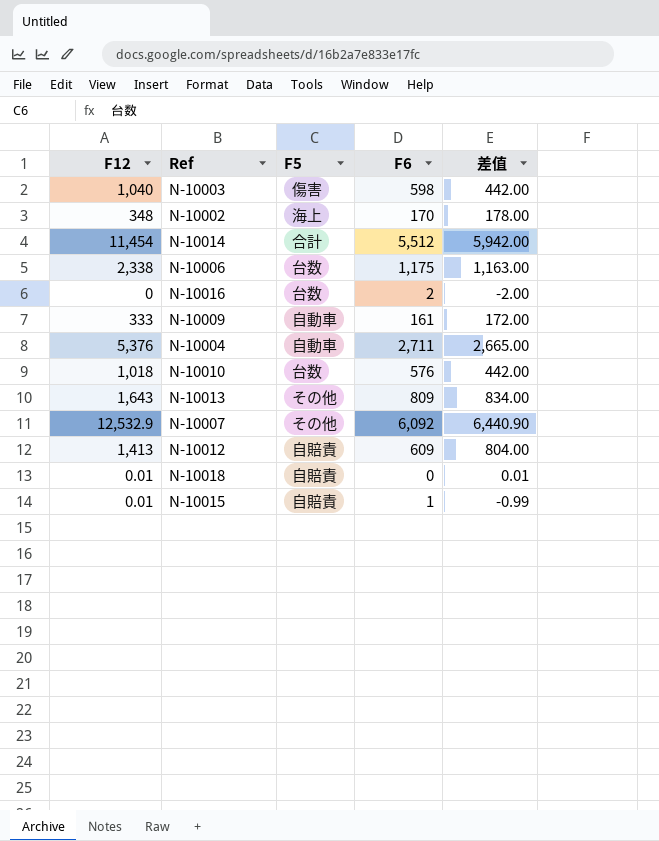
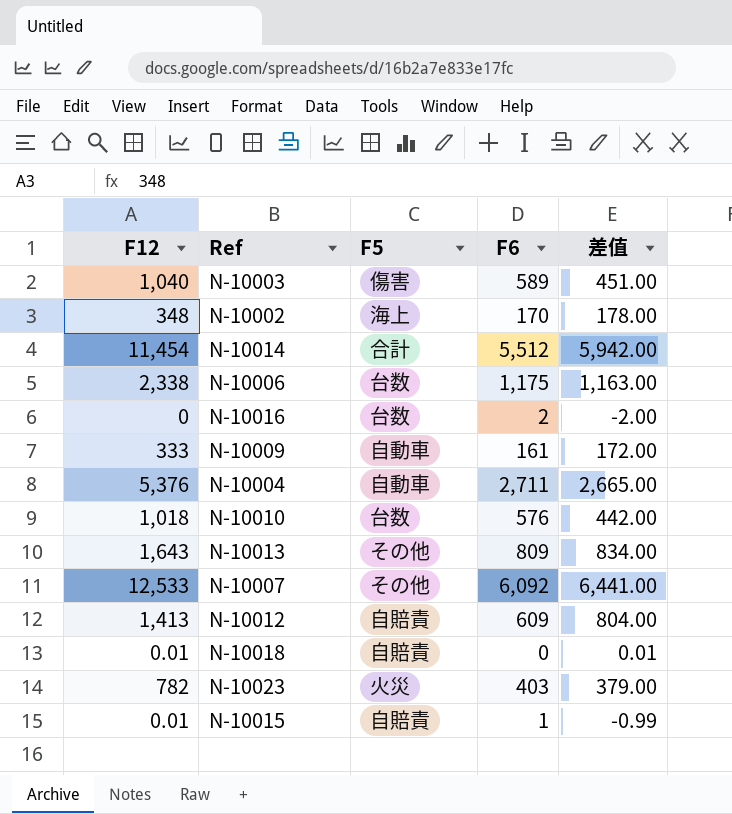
N-10003 | F6: 598 -> 589
N-10003 | 差值: 442.00 -> 451.00
N-10007 | F12: 12,532.9 -> 12,533
N-10007 | 差值: 6,440.90 -> 6,441.00
row N-10023: none -> 782 | 火災 | 403 | 379.00

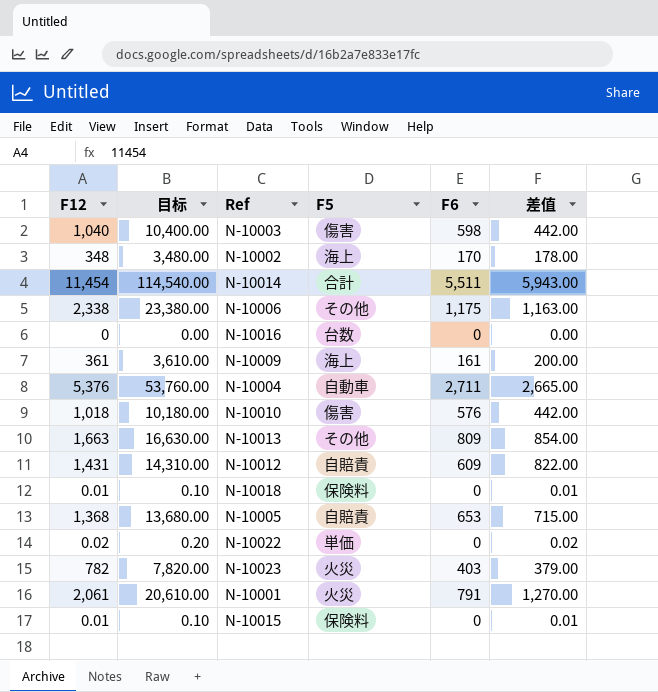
column 目标 | formula: none -> [F12] * 10
row N-10007: 12,533 | その他 | 6,092 | 6,441.00 -> none
N-10003 | F6: 589 -> 598
N-10003 | 差值: 451.00 -> 442.00
N-10014 | F6: 5,512 -> 5,511
N-10014 | 差值: 5,942.00 -> 5,943.00
N-10006 | F5: 台数 -> その他
N-10016 | F6: 2 -> 0
N-10016 | 差值: -2.00 -> 0.00
N-10009 | F12: 333 -> 361
N-10009 | F5: 自動車 -> 海上
N-10009 | 差值: 172.00 -> 200.00
N-10010 | F5: 台数 -> 傷害
N-10013 | F12: 1,643 -> 1,663
N-10013 | 差值: 834.00 -> 854.00
N-10012 | F12: 1,413 -> 1,431
N-10012 | 差值: 804.00 -> 822.00
N-10018 | F5: 自賠責 -> 保険料
row N-10005: none -> 1,368 | 13,680.00 | 自賠責 | 653 | 715.00
row N-10022: none -> 0.02 | 0.20 | 単価 | 0 | 0.02
row N-10001: none -> 2,061 | 20,610.00 | 火災 | 791 | 1,270.00
N-10015 | F5: 自賠責 -> 保険料
N-10015 | F6: 1 -> 0
N-10015 | 差值: -0.99 -> 0.01

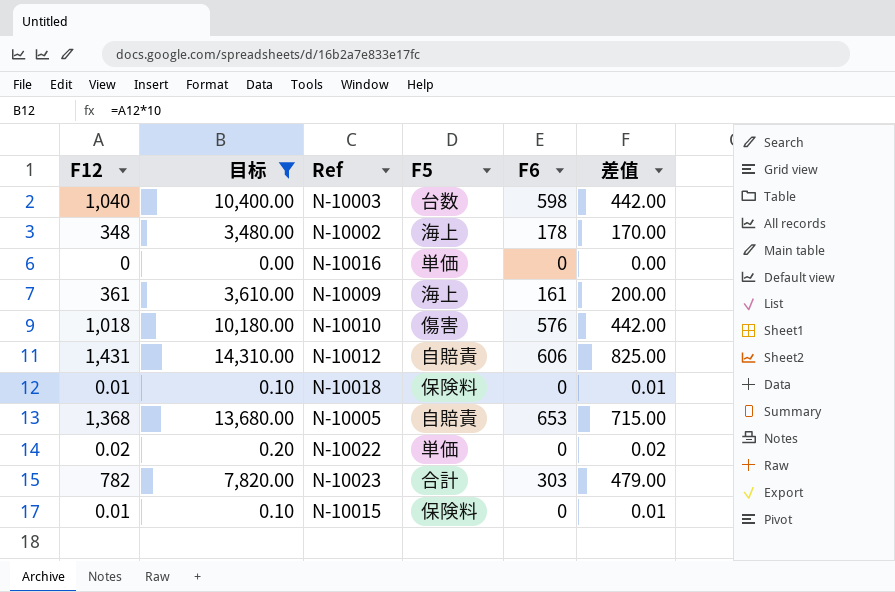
filter: none -> 目标 <= 14,310.00
N-10003 | F5: 傷害 -> 台数
N-10002 | F6: 170 -> 178
N-10002 | 差值: 178.00 -> 170.00
N-10016 | F5: 台数 -> 単価
N-10012 | F6: 609 -> 606
N-10012 | 差值: 822.00 -> 825.00
N-10023 | F5: 火災 -> 合計
N-10023 | F6: 403 -> 303
N-10023 | 差值: 379.00 -> 479.00

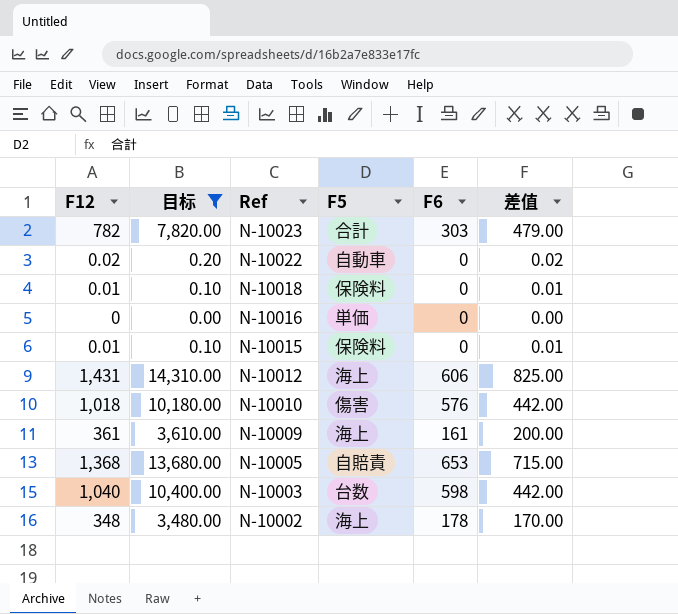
row order: none -> Ref descending
N-10022 | F5: 単価 -> 自動車
N-10012 | F5: 自賠責 -> 海上

